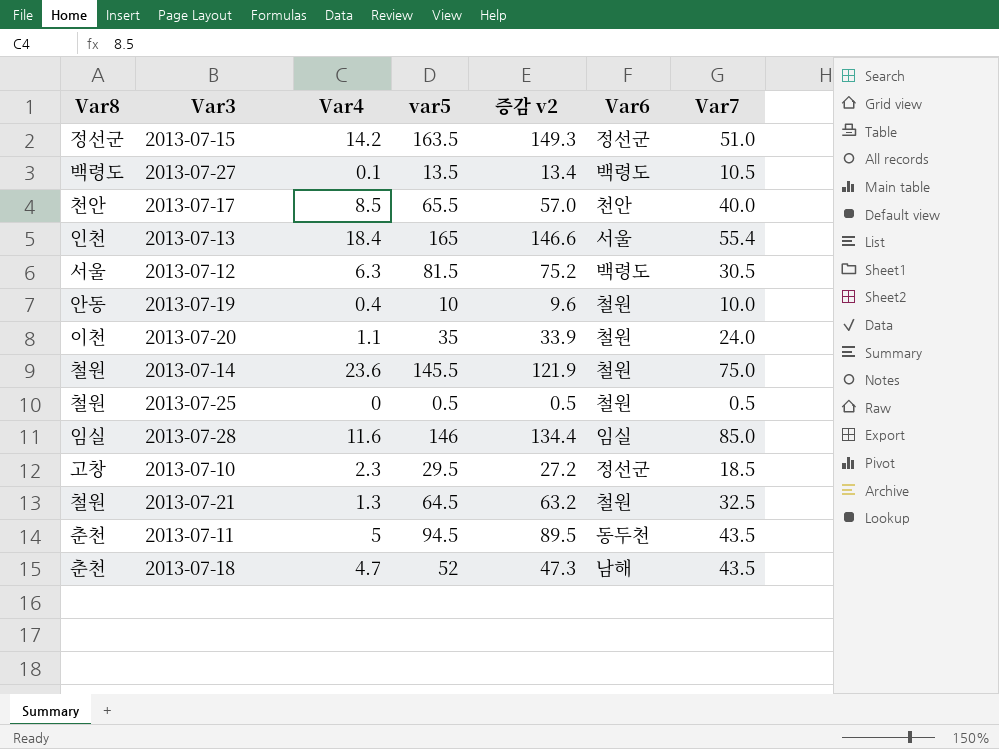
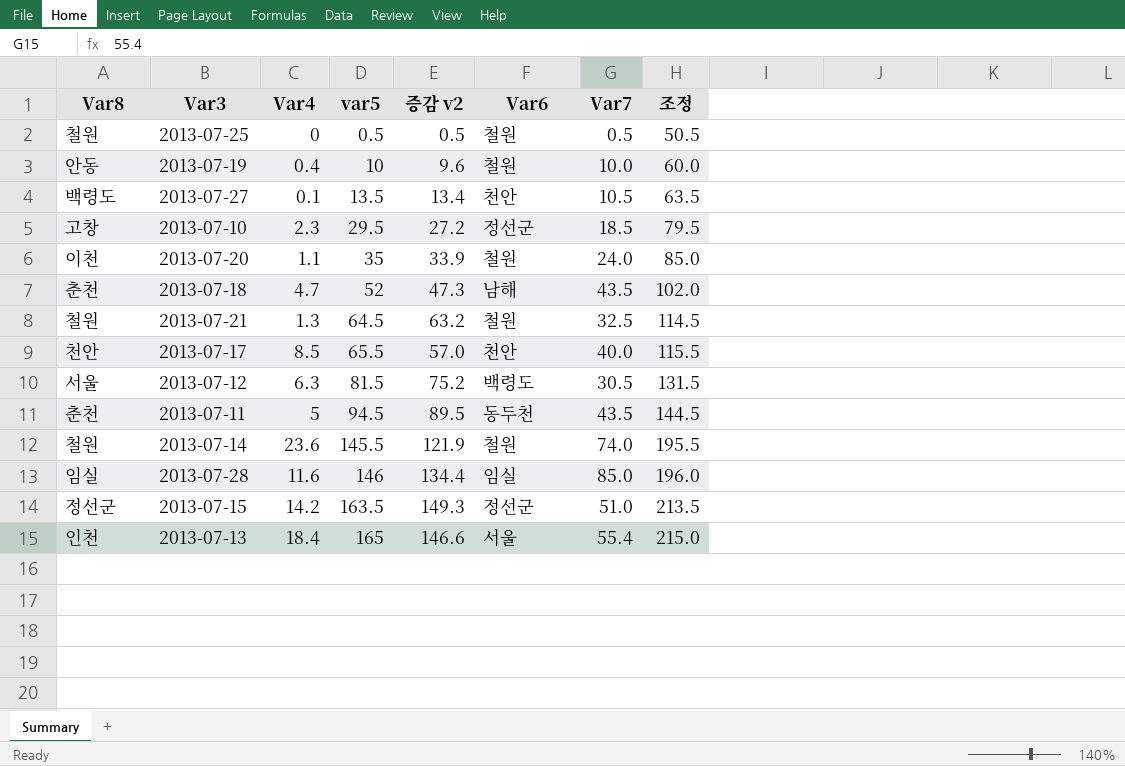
row order: none -> var5 ascending
column 조정 | formula: none -> [var5] + 50
2013-07-27 | Var6: 백령도 -> 천안
2013-07-14 | Var7: 75.0 -> 74.0

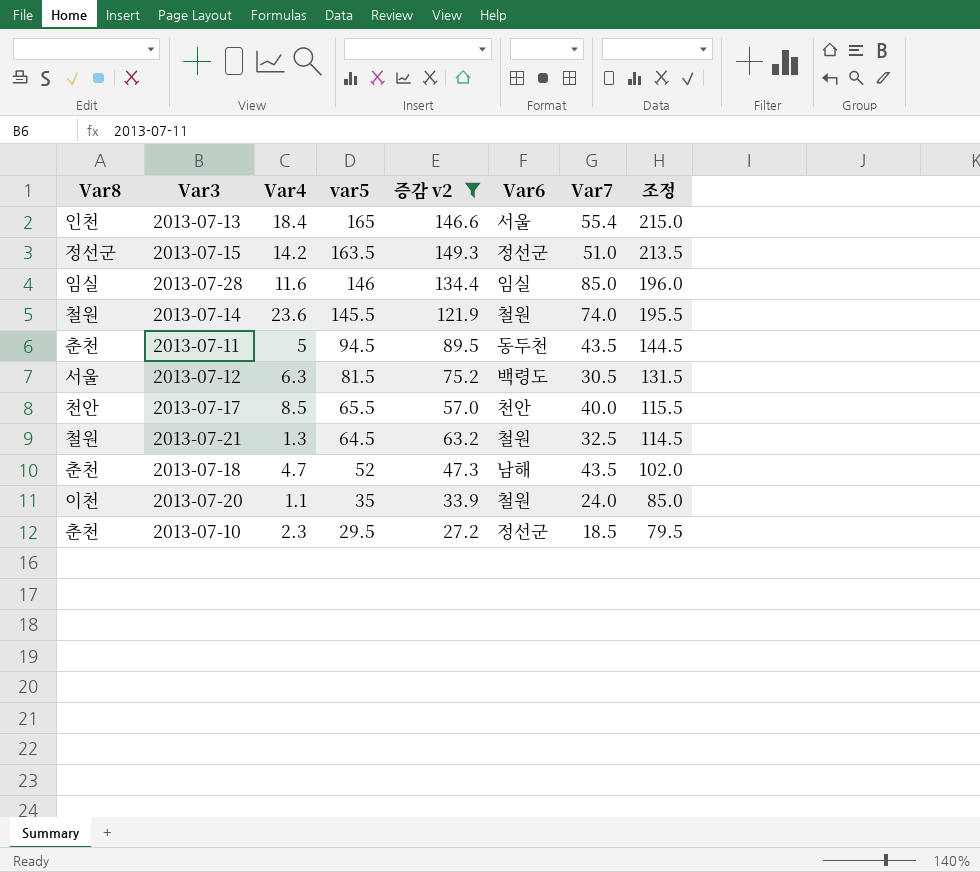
filter: none -> 증감 v2 >= 27.2
row order: var5 ascending -> var5 descending
2013-07-10 | Var8: 고창 -> 춘천

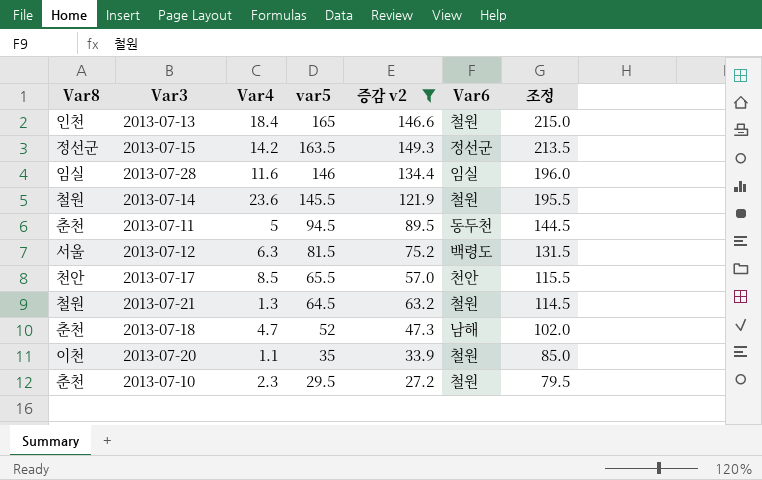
column Var7 | position: 7 -> none
2013-07-13 | Var6: 서울 -> 철원
2013-07-10 | Var6: 정선군 -> 철원

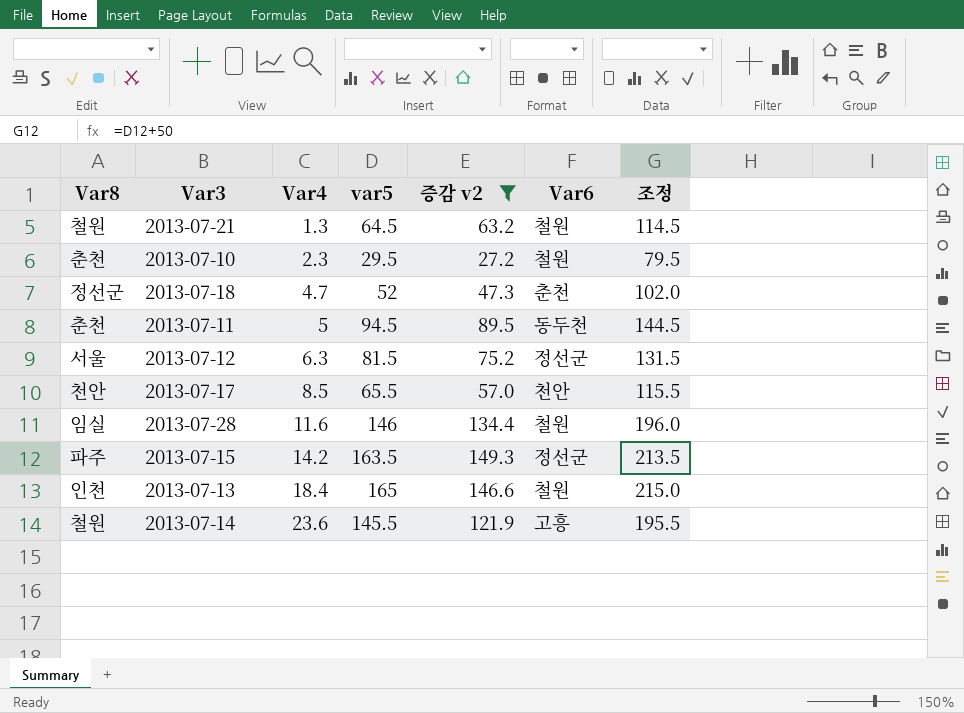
row order: var5 descending -> Var4 ascending
row 2013-07-20: 이천 | 1.1 | 35 | 33.9 | 철원 | 85.0 -> none
2013-07-18 | Var8: 춘천 -> 정선군
2013-07-18 | Var6: 남해 -> 춘천
2013-07-12 | Var6: 백령도 -> 정선군
2013-07-28 | Var6: 임실 -> 철원
2013-07-15 | Var8: 정선군 -> 파주
2013-07-14 | Var6: 철원 -> 고흥

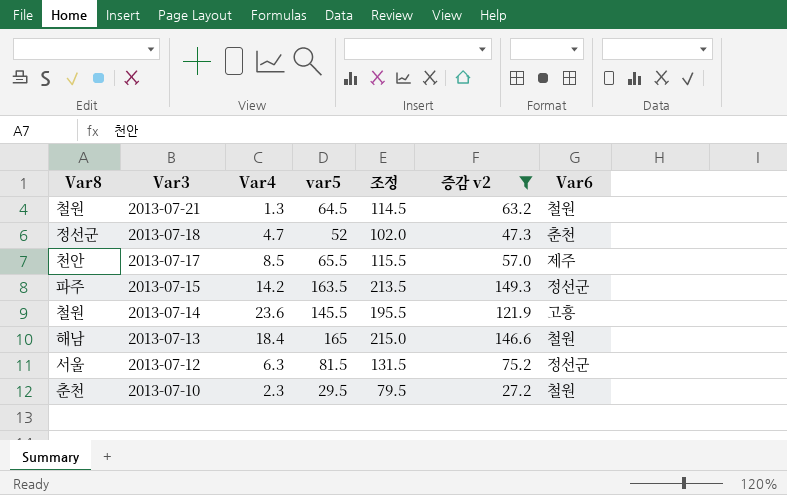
row order: Var4 ascending -> Var3 descending
column 조정 | position: 7 -> 5
row 2013-07-11: 춘천 | 5 | 94.5 | 89.5 | 동두천 | 144.5 -> none
row 2013-07-28: 임실 | 11.6 | 146 | 134.4 | 철원 | 196.0 -> none
2013-07-17 | Var6: 천안 -> 제주
2013-07-13 | Var8: 인천 -> 해남

